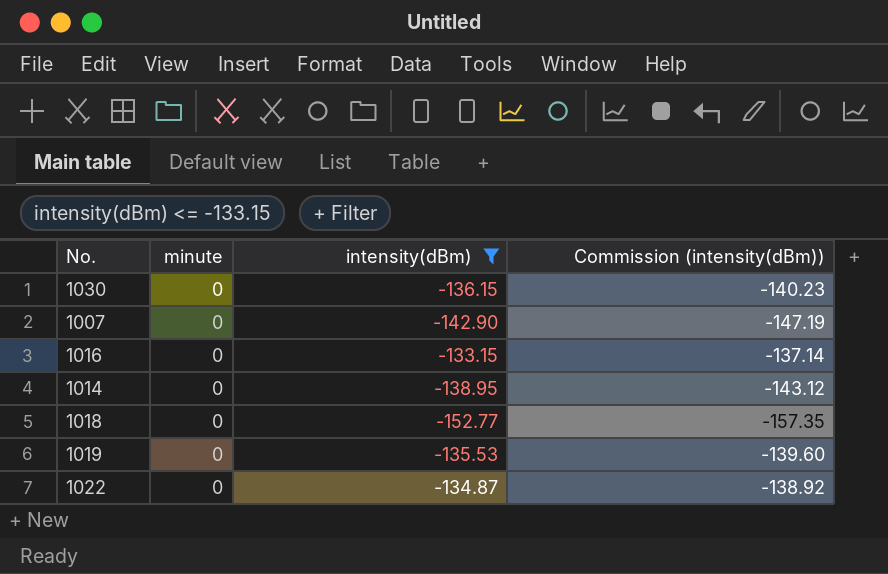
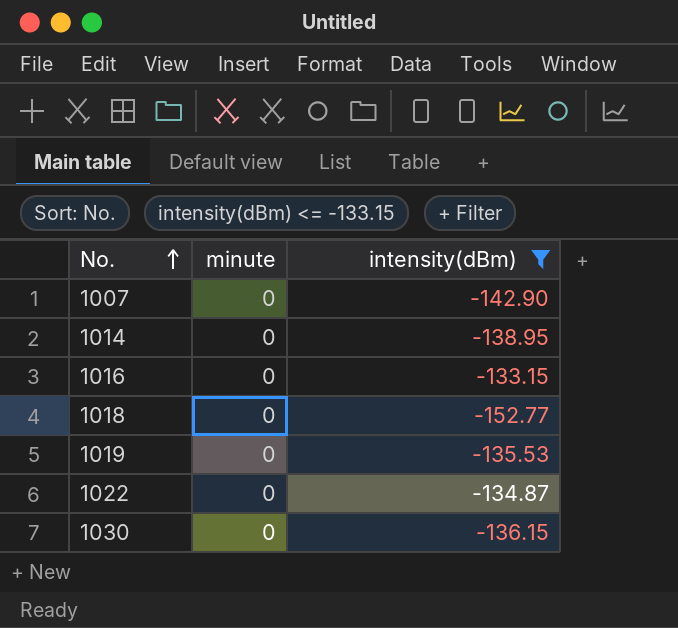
row order: none -> No. ascending
column Commission (intensity(dBm)) | formula: [intensity(dBm)] * 1.03 -> none

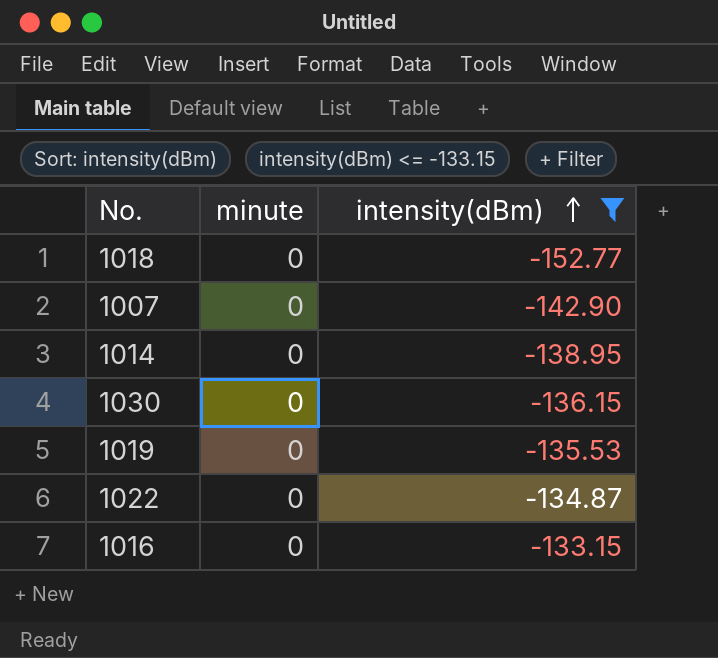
row order: No. ascending -> intensity(dBm) ascending

